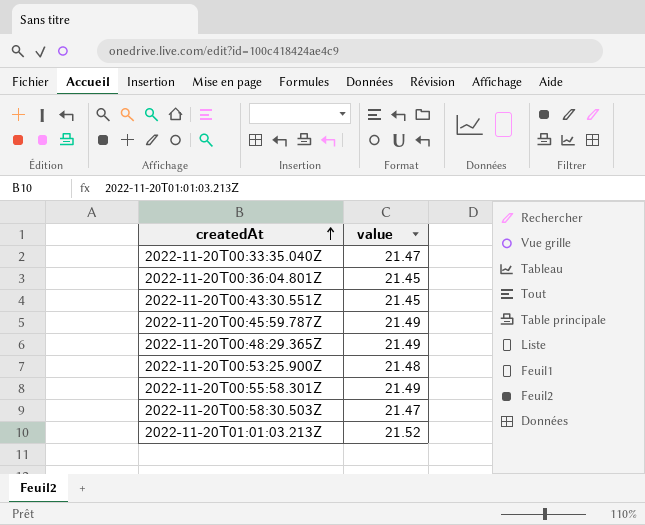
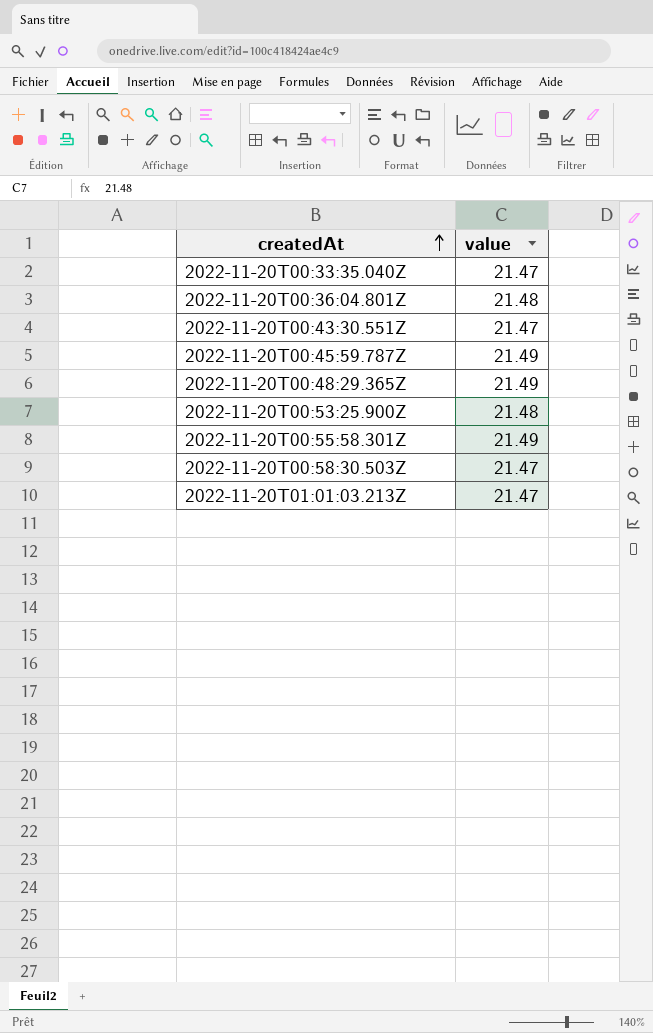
2022-11-20T00:36:04.801Z | value: 21.45 -> 21.48
2022-11-20T00:43:30.551Z | value: 21.45 -> 21.47
2022-11-20T01:01:03.213Z | value: 21.52 -> 21.47

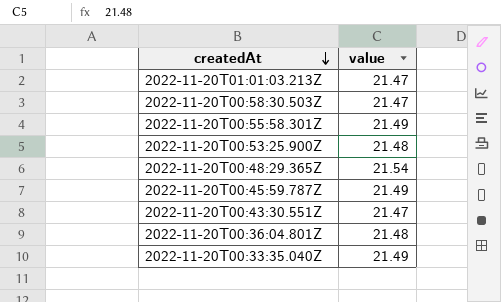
row order: createdAt ascending -> createdAt descending
2022-11-20T00:48:29.365Z | value: 21.49 -> 21.54
2022-11-20T00:33:35.040Z | value: 21.47 -> 21.49

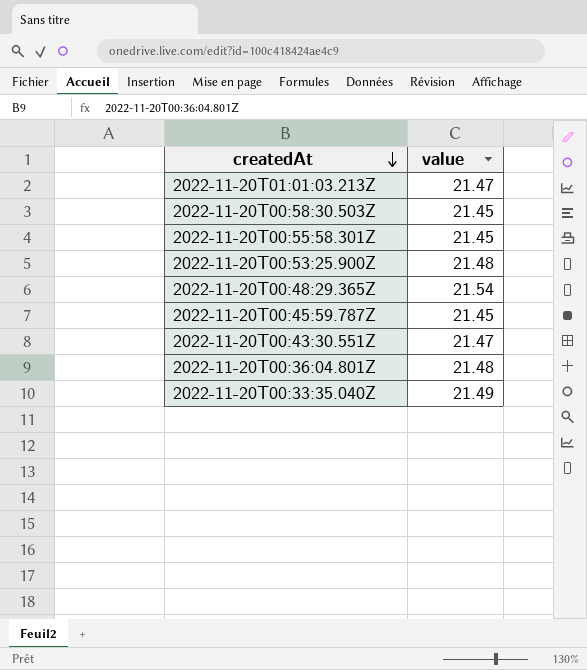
2022-11-20T00:58:30.503Z | value: 21.47 -> 21.45
2022-11-20T00:55:58.301Z | value: 21.49 -> 21.45
2022-11-20T00:45:59.787Z | value: 21.49 -> 21.45

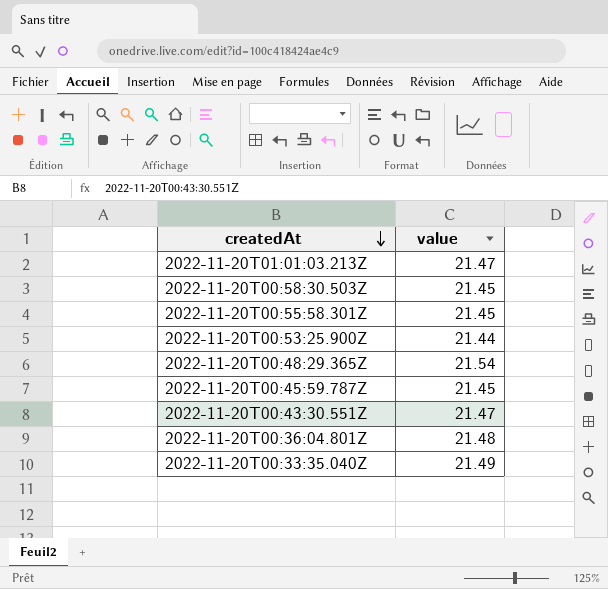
2022-11-20T00:53:25.900Z | value: 21.48 -> 21.44

